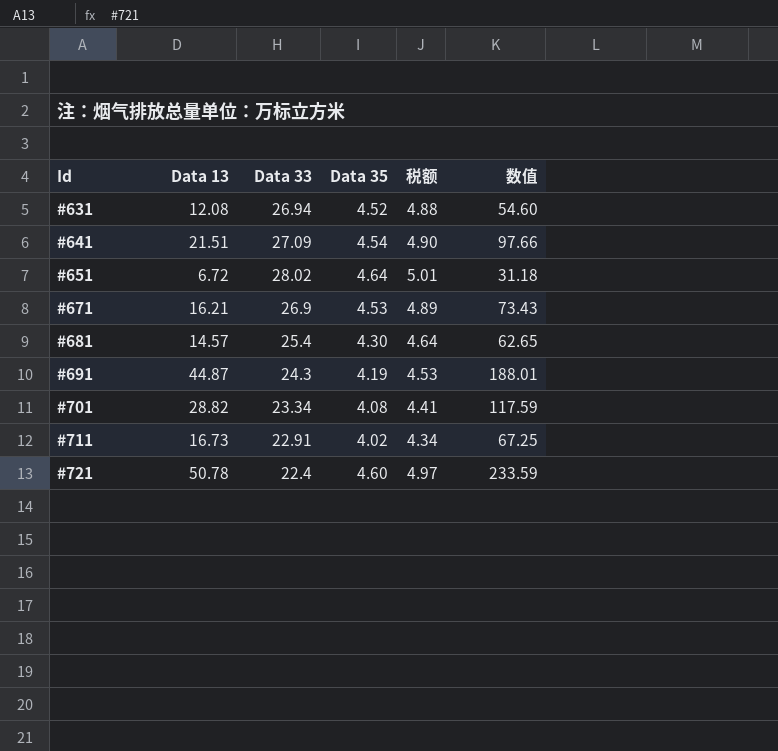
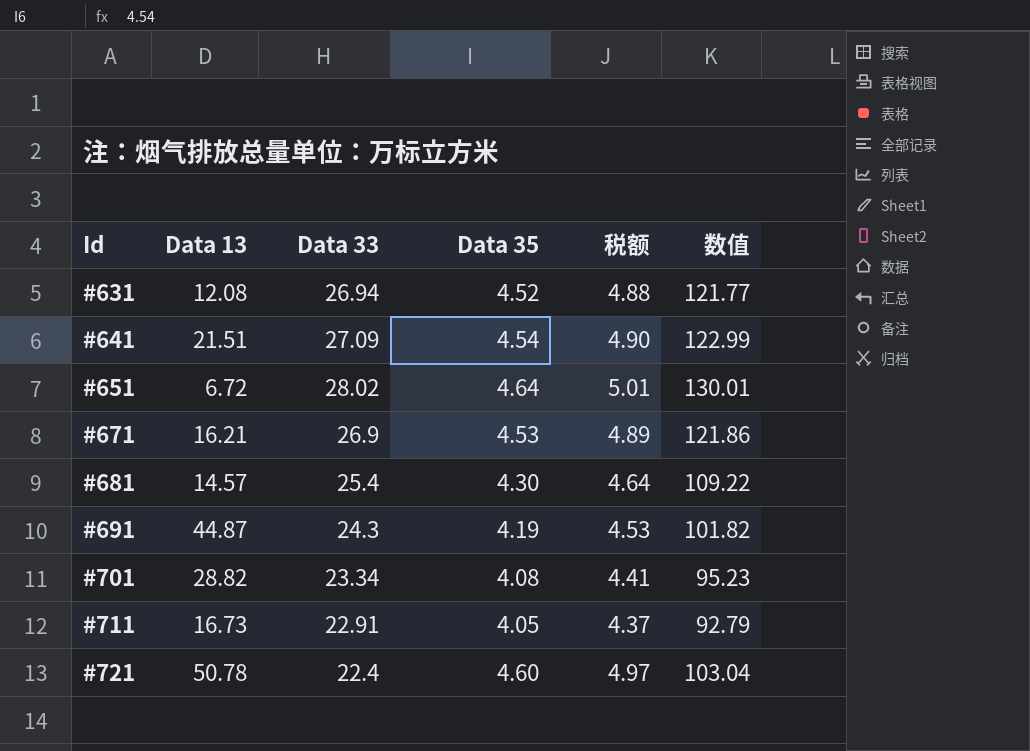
column 数值 | formula: [Data 13] * [Data 35] -> [Data 33] * [Data 35]
#711 | Data 35: 4.02 -> 4.05
#711 | 税额: 4.34 -> 4.37

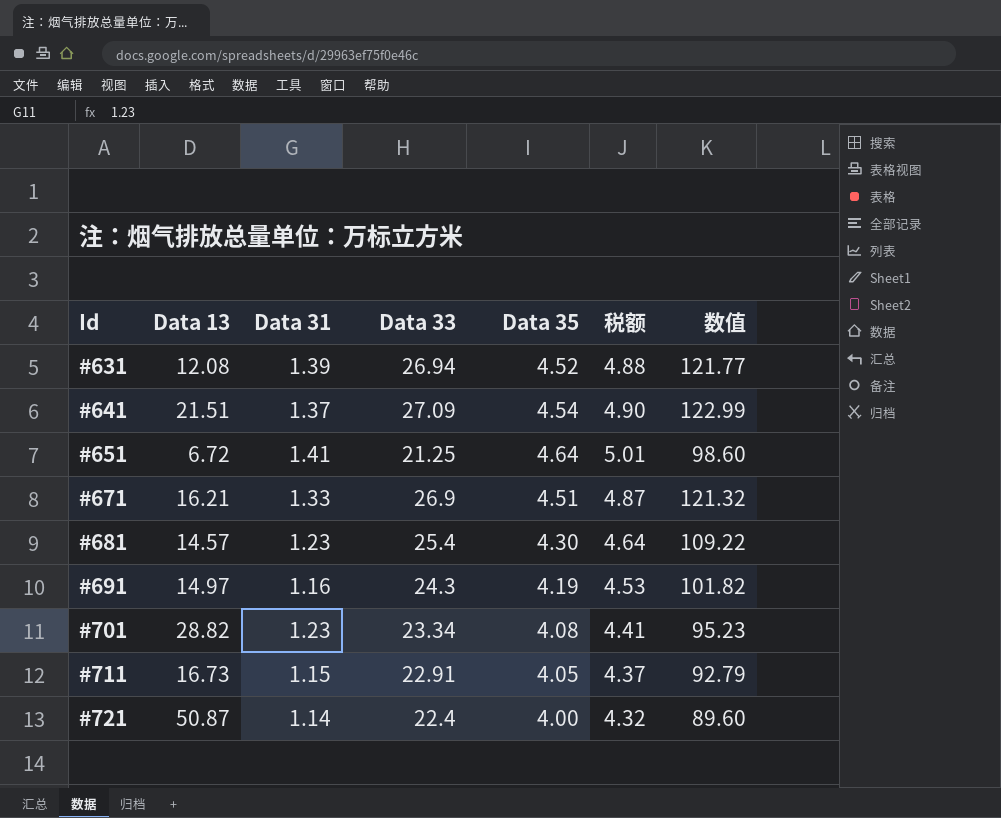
column Data 31 | position: none -> 3
#651 | Data 33: 28.02 -> 21.25
#651 | 数值: 130.01 -> 98.60
#671 | Data 35: 4.53 -> 4.51
#671 | 税额: 4.89 -> 4.87
#671 | 数值: 121.86 -> 121.32
#691 | Data 13: 44.87 -> 14.97
#721 | Data 13: 50.78 -> 50.87
#721 | Data 35: 4.60 -> 4.00
#721 | 税额: 4.97 -> 4.32
#721 | 数值: 103.04 -> 89.60

